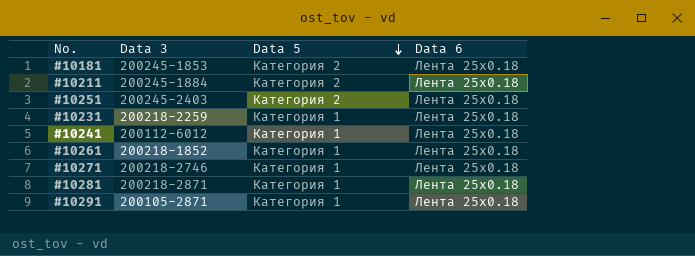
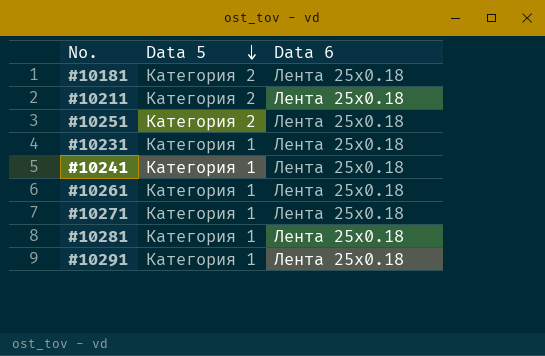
column Data 3 | position: 2 -> none

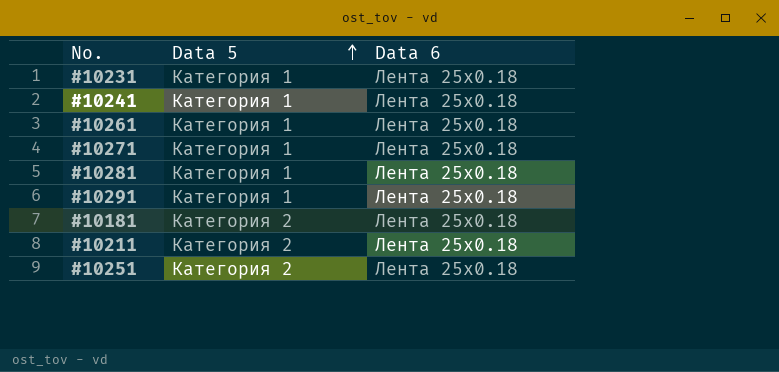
row order: Data 5 descending -> Data 5 ascending

